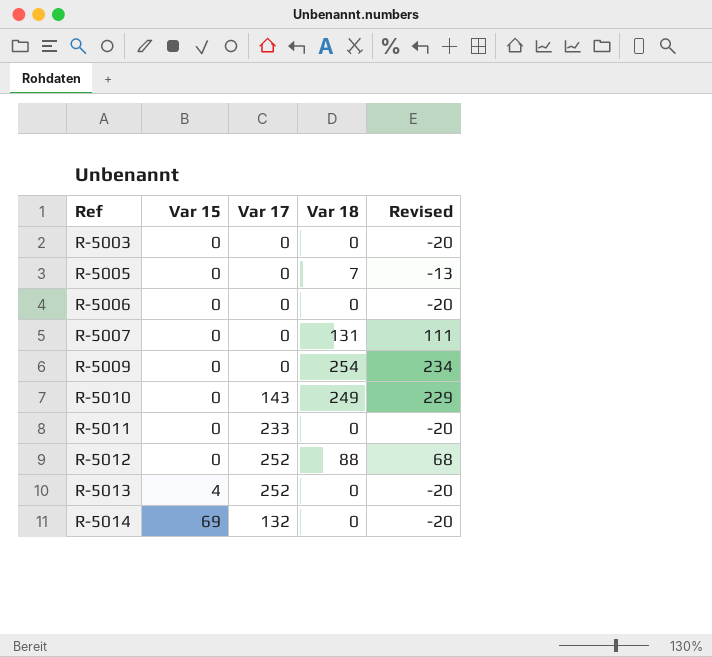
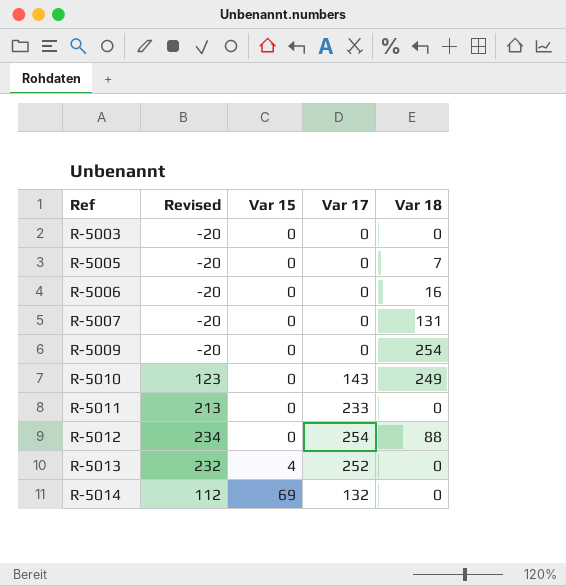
column Revised | formula: [Var 18] - 20 -> [Var 17] - 20
column Revised | position: 5 -> 2
R-5006 | Var 18: 0 -> 16
R-5012 | Var 17: 252 -> 254

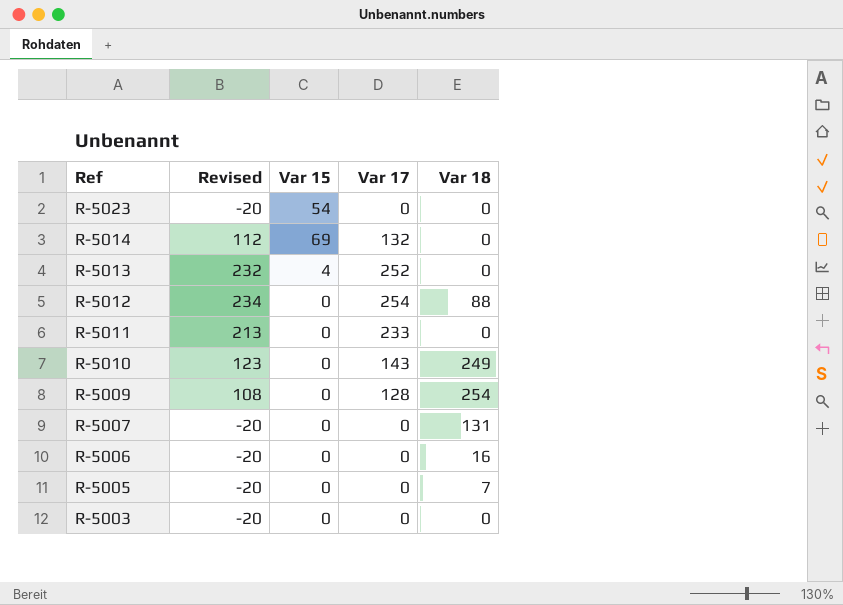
row order: Ref ascending -> Ref descending
row R-5023: none -> -20 | 54 | 0 | 0
R-5009 | Revised: -20 -> 108
R-5009 | Var 17: 0 -> 128

